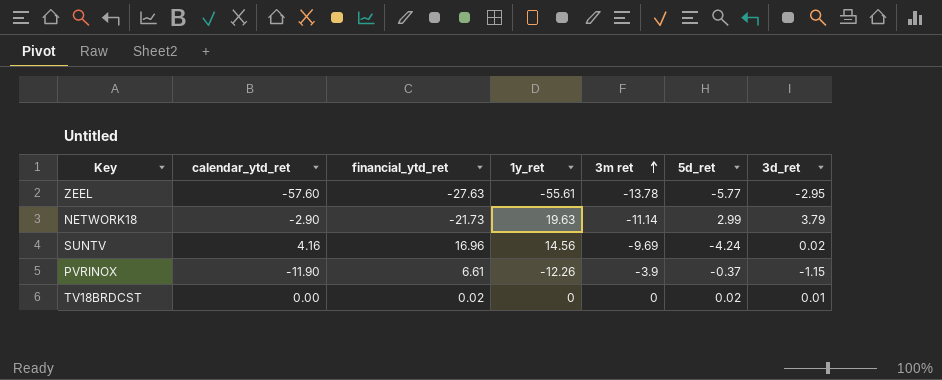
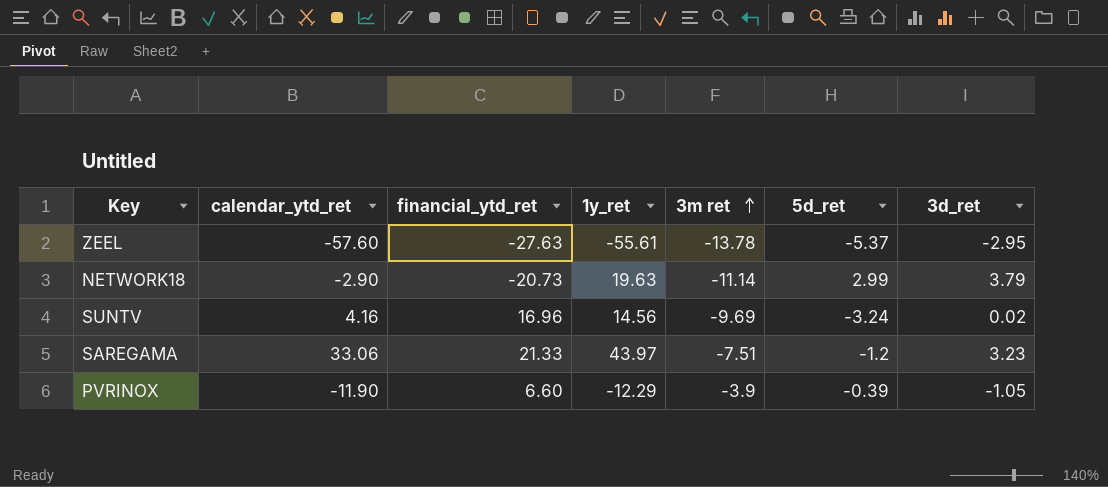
row TV18BRDCST: 0.00 | 0.02 | 0 | 0 | 0.02 | 0.01 -> none
ZEEL | 5d_ret: -5.77 -> -5.37
NETWORK18 | financial_ytd_ret: -21.73 -> -20.73
SUNTV | 5d_ret: -4.24 -> -3.24
row SAREGAMA: none -> 33.06 | 21.33 | 43.97 | -7.51 | -1.2 | 3.23
PVRINOX | financial_ytd_ret: 6.61 -> 6.60
PVRINOX | 1y_ret: -12.26 -> -12.29
PVRINOX | 5d_ret: -0.37 -> -0.39
PVRINOX | 3d_ret: -1.15 -> -1.05

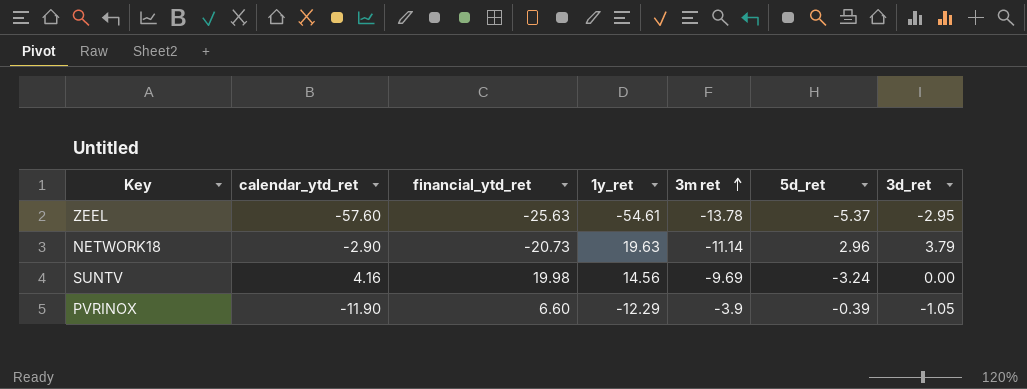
row SAREGAMA: 33.06 | 21.33 | 43.97 | -7.51 | -1.2 | 3.23 -> none
ZEEL | financial_ytd_ret: -27.63 -> -25.63
ZEEL | 1y_ret: -55.61 -> -54.61
NETWORK18 | 5d_ret: 2.99 -> 2.96
SUNTV | financial_ytd_ret: 16.96 -> 19.98
SUNTV | 3d_ret: 0.02 -> 0.00

